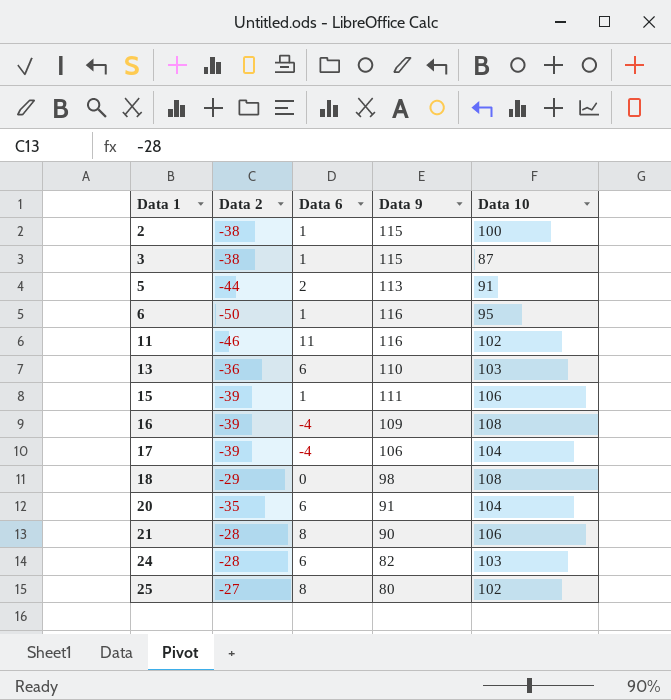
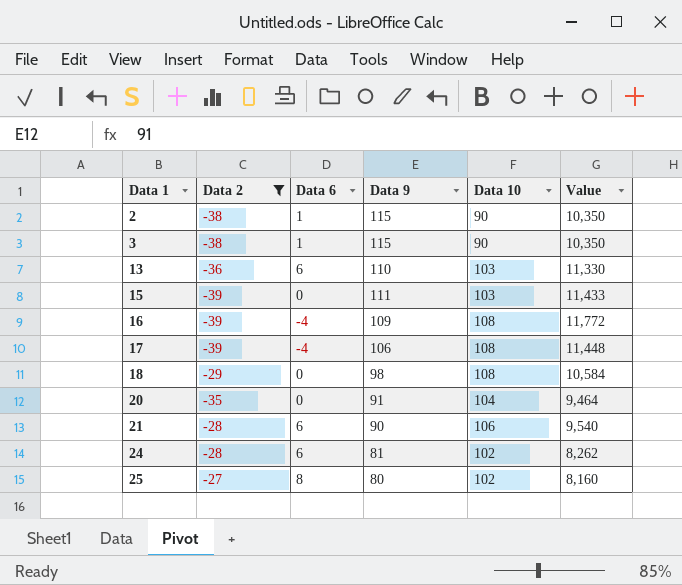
filter: none -> Data 2 >= -39
column Value | formula: none -> [Data 9] * [Data 10]
2 | Data 10: 100 -> 90
3 | Data 10: 87 -> 90
15 | Data 6: 1 -> 0
15 | Data 10: 106 -> 103
17 | Data 10: 104 -> 108
20 | Data 6: 6 -> 0
21 | Data 6: 8 -> 6
24 | Data 9: 82 -> 81
24 | Data 10: 103 -> 102

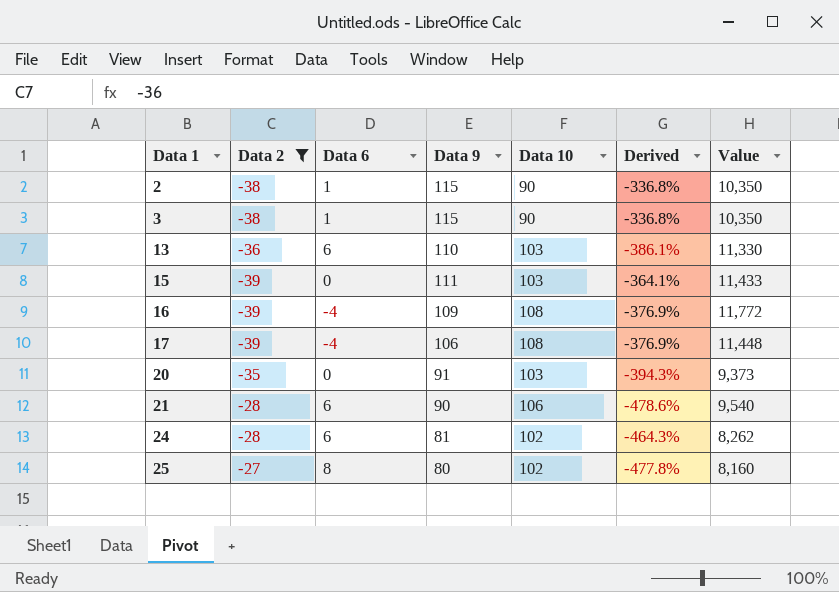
column Derived | formula: none -> ([Data 10] - [Data 2]) / [Data 2]
row 18: -29 | 0 | 98 | 108 | 10,584 -> none
20 | Data 10: 104 -> 103
20 | Value: 9,464 -> 9,373

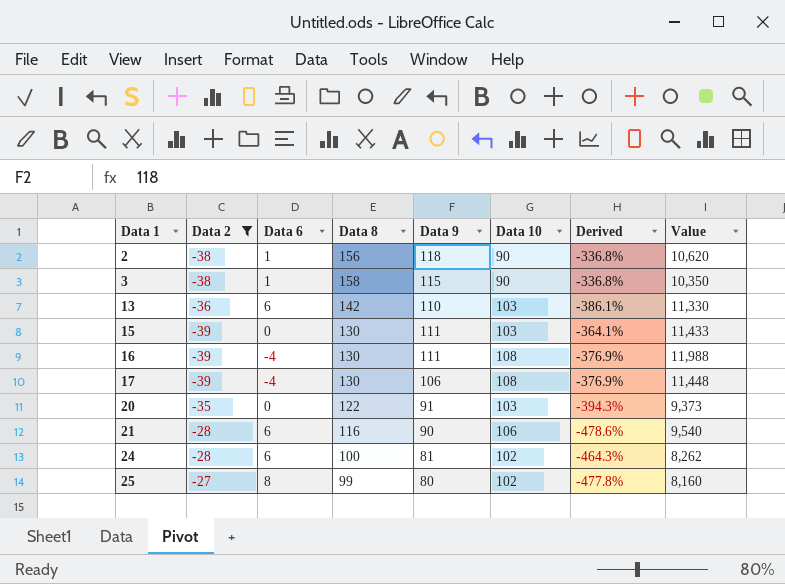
column Data 8 | position: none -> 4
2 | Data 9: 115 -> 118
2 | Value: 10,350 -> 10,620
16 | Data 9: 109 -> 111
16 | Value: 11,772 -> 11,988

